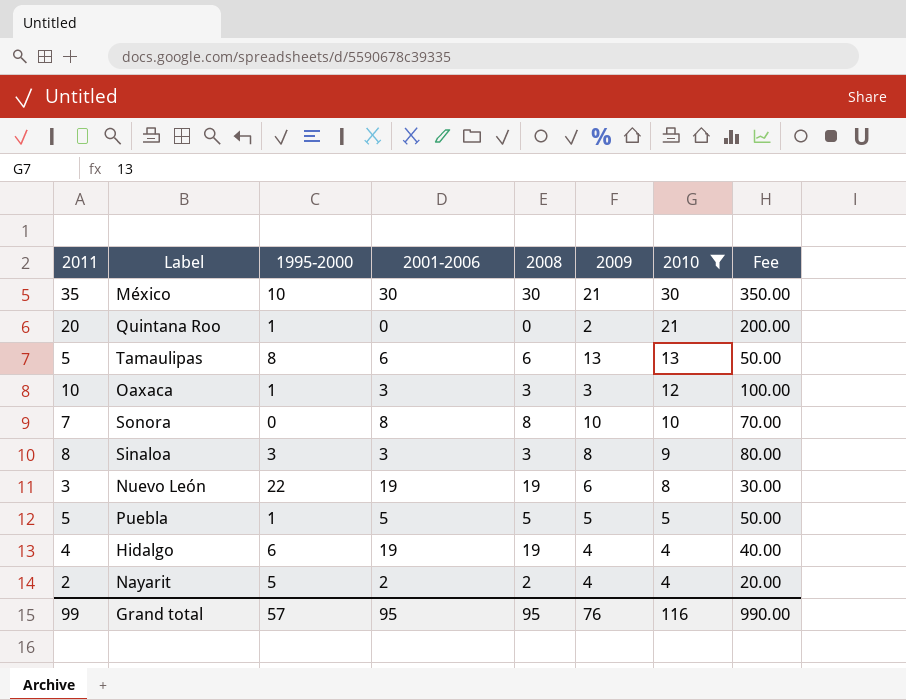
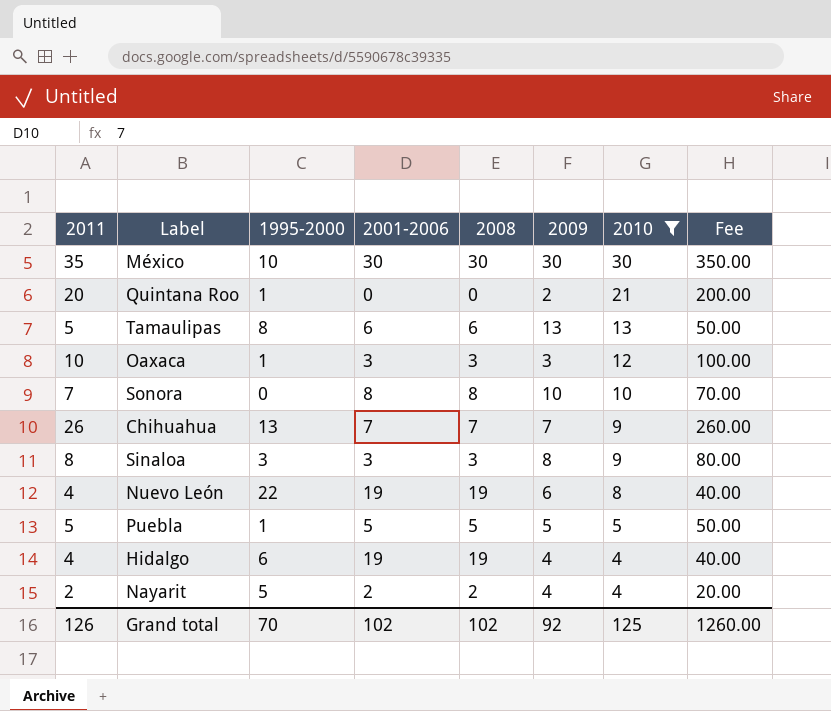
México | 2009: 21 -> 30
row Chihuahua: none -> 26 | 13 | 7 | 7 | 7 | 9 | 260.00
Nuevo León | 2011: 3 -> 4
Nuevo León | Fee: 30.00 -> 40.00
Grand total | 2011: 99 -> 126
Grand total | 1995-2000: 57 -> 70
Grand total | 2001-2006: 95 -> 102
Grand total | 2008: 95 -> 102
Grand total | 2009: 76 -> 92
Grand total | 2010: 116 -> 125
Grand total | Fee: 990.00 -> 1260.00

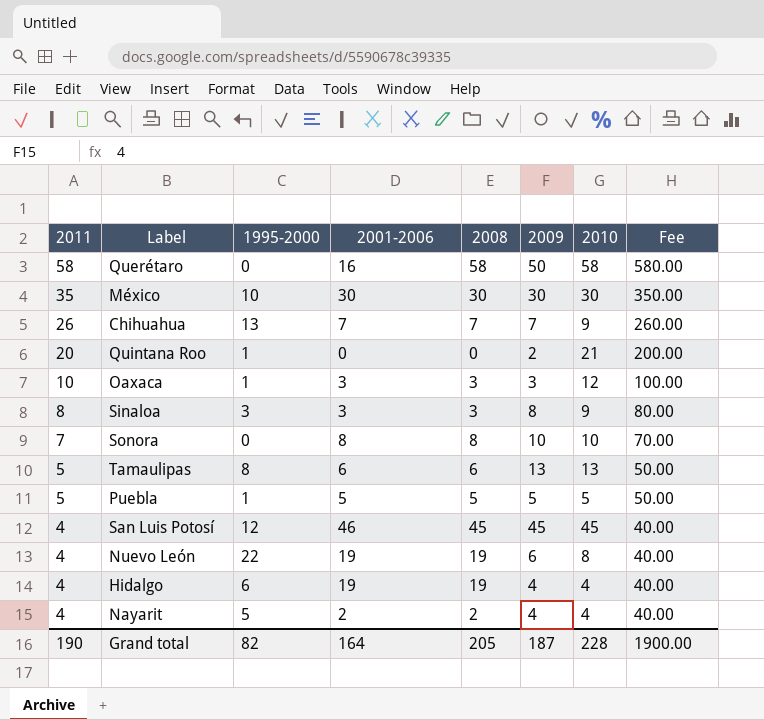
filter: 2010 <= 30 -> none
row order: 2010 descending -> 2011 descending
Nayarit | 2011: 2 -> 4
Nayarit | Fee: 20.00 -> 40.00
Grand total | 2011: 126 -> 190
Grand total | 1995-2000: 70 -> 82
Grand total | 2001-2006: 102 -> 164
Grand total | 2008: 102 -> 205
Grand total | 2009: 92 -> 187
Grand total | 2010: 125 -> 228
Grand total | Fee: 1260.00 -> 1900.00

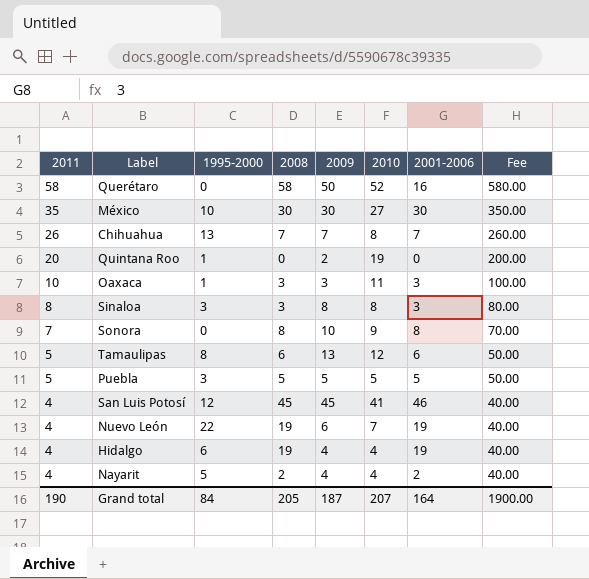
column 2001-2006 | position: 4 -> 7
Querétaro | 2010: 58 -> 52
México | 2010: 30 -> 27
Chihuahua | 2010: 9 -> 8
Quintana Roo | 2010: 21 -> 19
Oaxaca | 2010: 12 -> 11
Sinaloa | 2010: 9 -> 8
Sonora | 2010: 10 -> 9
Tamaulipas | 2010: 13 -> 12
Puebla | 1995-2000: 1 -> 3
San Luis Potosí | 2010: 45 -> 41
Nuevo León | 2010: 8 -> 7
Grand total | 1995-2000: 82 -> 84
Grand total | 2010: 228 -> 207

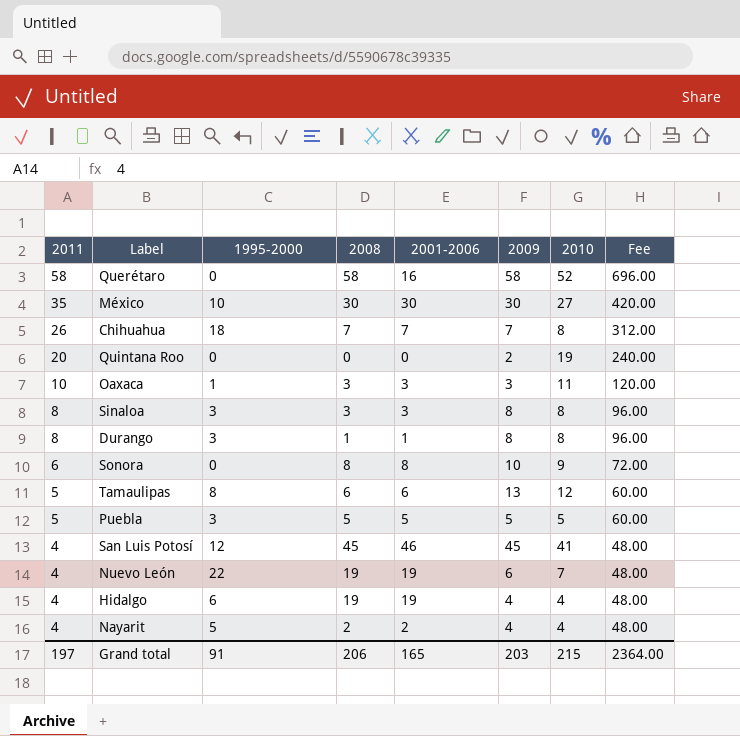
column 2001-2006 | position: 7 -> 5
column Fee | formula: [2011] * 10 -> [2011] * 12
Querétaro | 2009: 50 -> 58
Chihuahua | 1995-2000: 13 -> 18
Quintana Roo | 1995-2000: 1 -> 0
row Durango: none -> 8 | 3 | 1 | 1 | 8 | 8 | 96.00
Sonora | 2011: 7 -> 6
Grand total | 2011: 190 -> 197
Grand total | 1995-2000: 84 -> 91
Grand total | 2008: 205 -> 206
Grand total | 2001-2006: 164 -> 165
Grand total | 2009: 187 -> 203
Grand total | 2010: 207 -> 215
Grand total | Fee: 1900.00 -> 2364.00

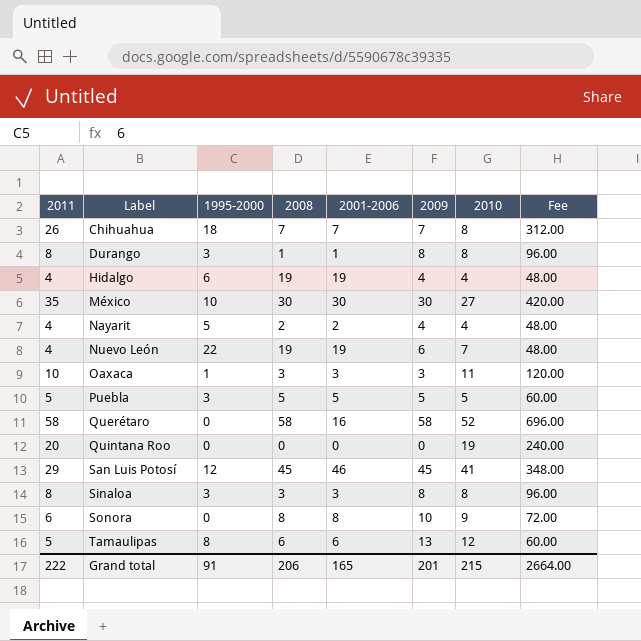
row order: 2011 descending -> Label ascending
Quintana Roo | 2009: 2 -> 0
San Luis Potosí | 2011: 4 -> 29
San Luis Potosí | Fee: 48.00 -> 348.00
Grand total | 2011: 197 -> 222
Grand total | 2009: 203 -> 201
Grand total | Fee: 2364.00 -> 2664.00

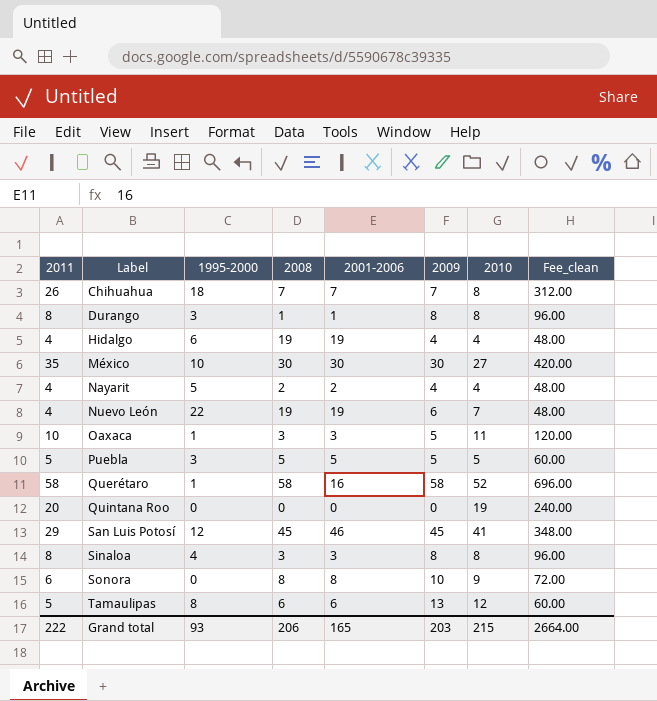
column name: Fee -> Fee_clean
Oaxaca | 2009: 3 -> 5
Querétaro | 1995-2000: 0 -> 1
Sinaloa | 1995-2000: 3 -> 4
Grand total | 1995-2000: 91 -> 93
Grand total | 2009: 201 -> 203

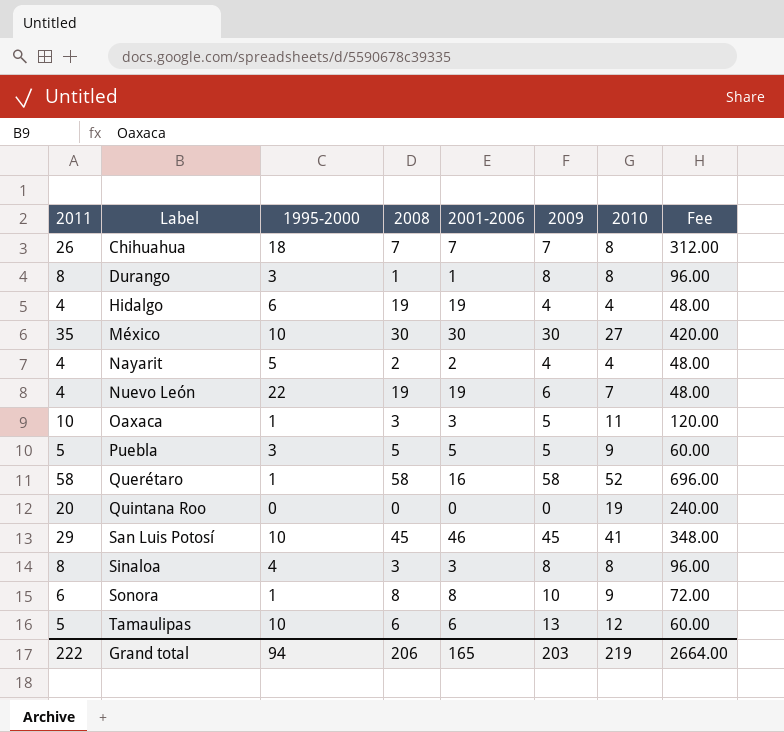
column name: Fee_clean -> Fee
Puebla | 2010: 5 -> 9
San Luis Potosí | 1995-2000: 12 -> 10
Sonora | 1995-2000: 0 -> 1
Tamaulipas | 1995-2000: 8 -> 10
Grand total | 1995-2000: 93 -> 94
Grand total | 2010: 215 -> 219

